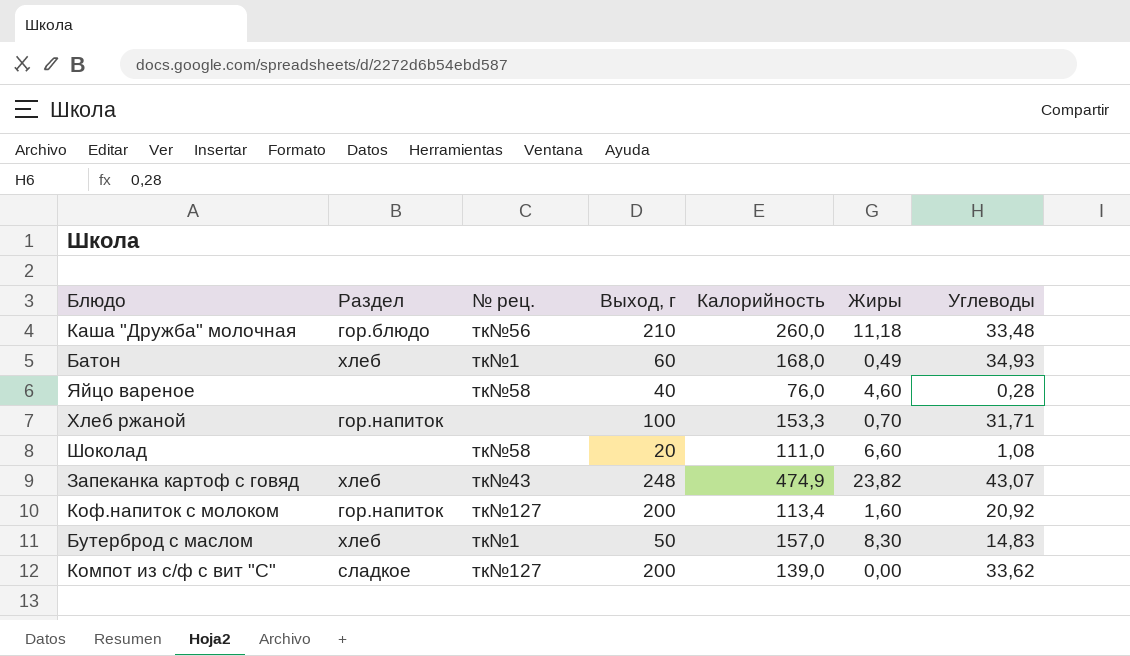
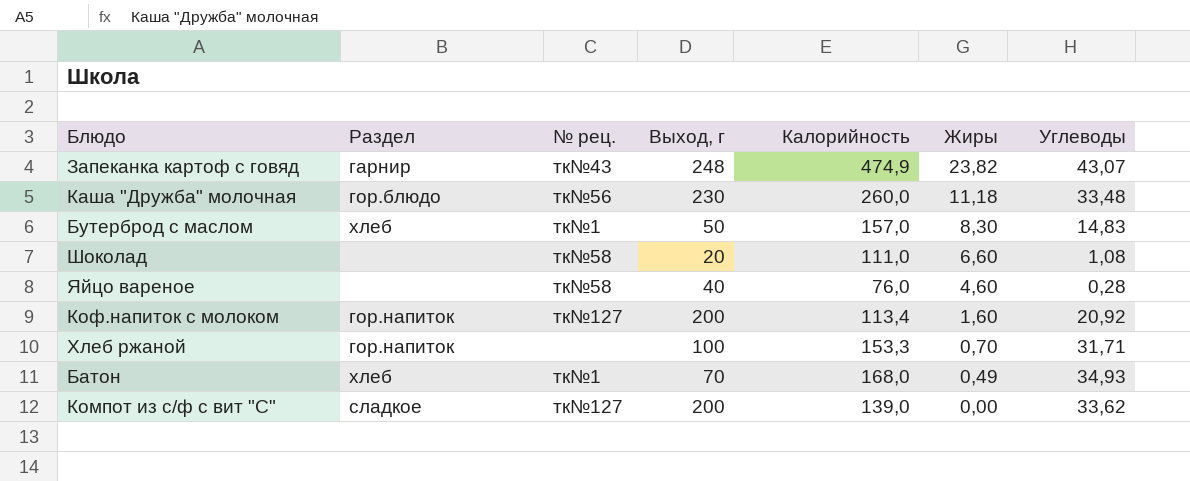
row order: none -> Жиры descending
Запеканка картоф с говяд | Раздел: хлеб -> гарнир
Каша "Дружба" молочная | Выход, г: 210 -> 230
Батон | Выход, г: 60 -> 70

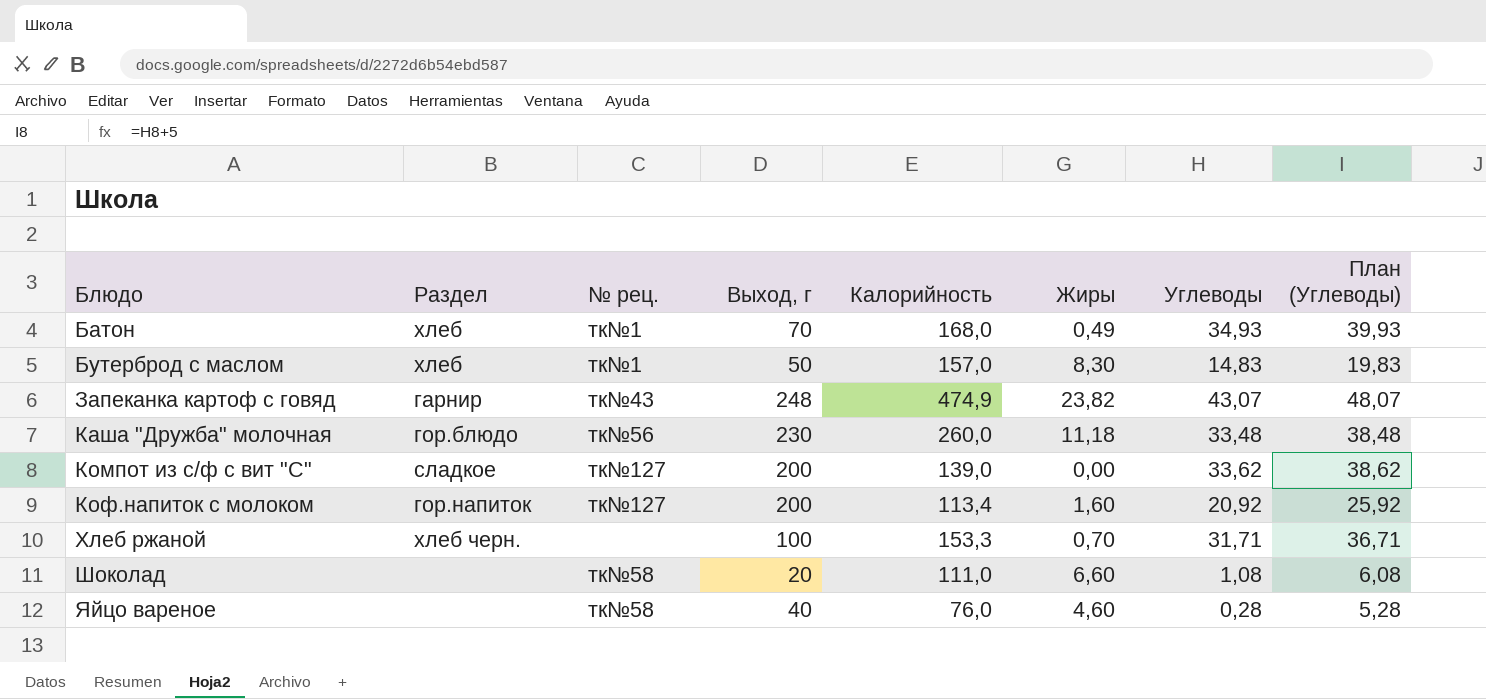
row order: Жиры descending -> Блюдо ascending
column План (Углеводы) | formula: none -> [Углеводы] + 5
Хлеб ржаной | Раздел: гор.напиток -> хлеб черн.

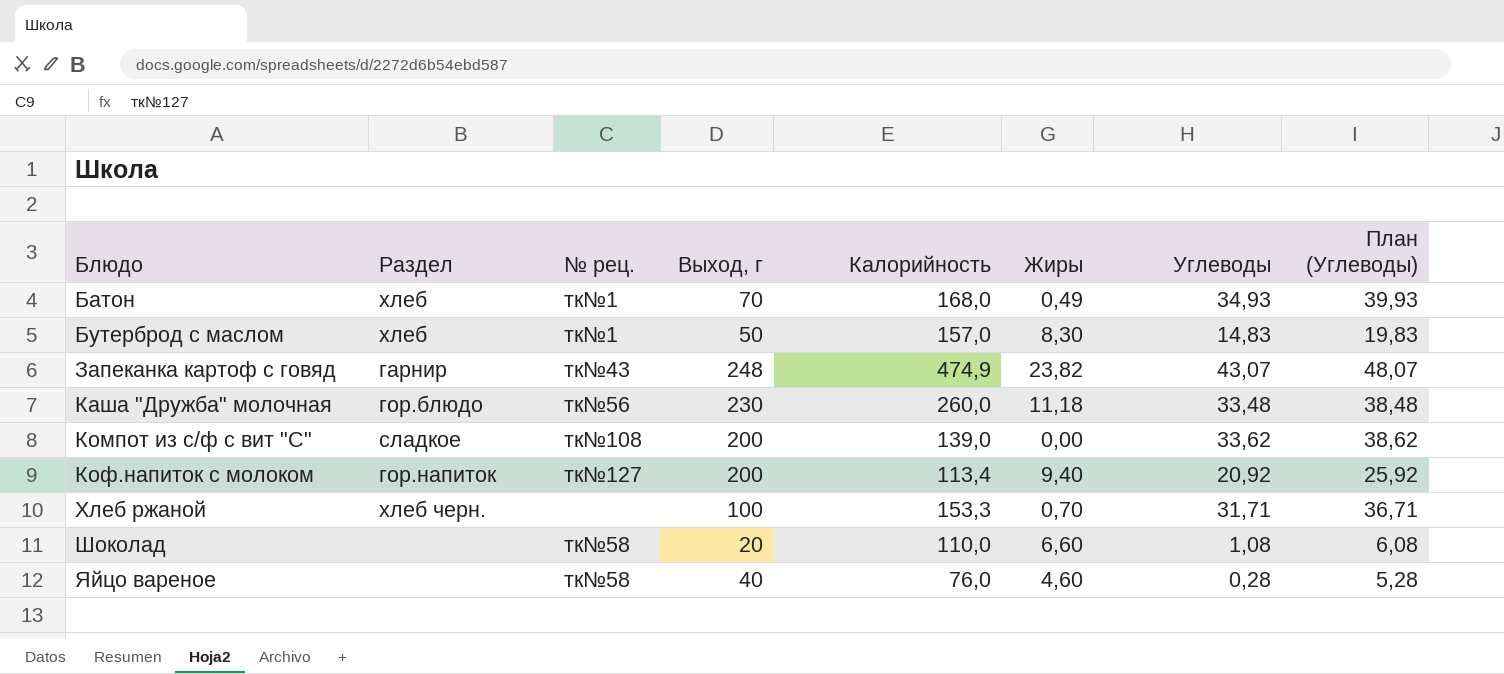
Компот из с/ф с вит "С" | № рец.: тк№127 -> тк№108
Коф.напиток с молоком | Жиры: 1,60 -> 9,40
Шоколад | Калорийность: 111,0 -> 110,0

